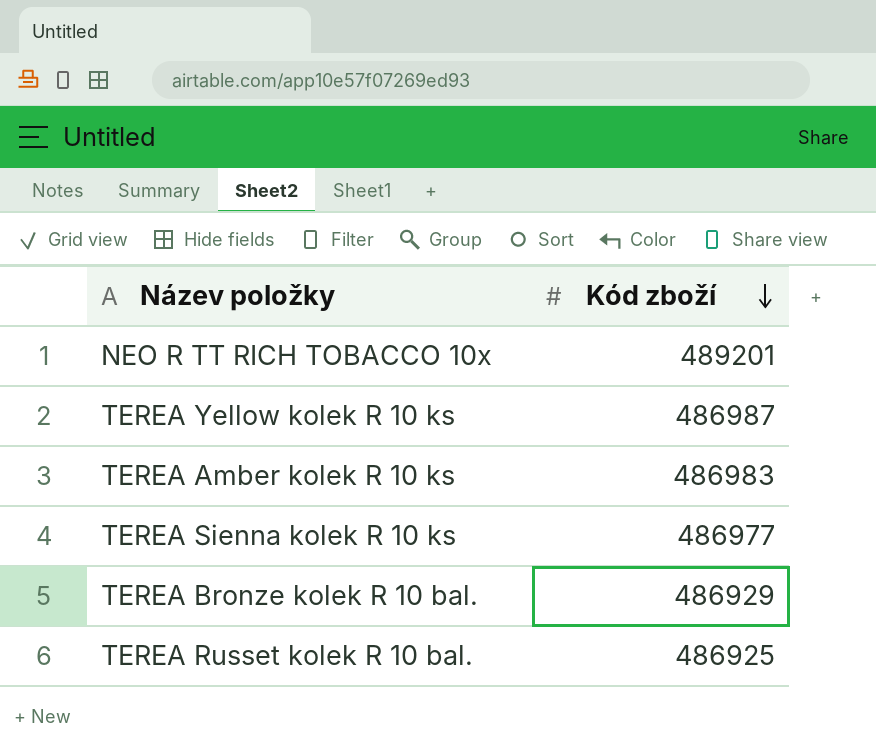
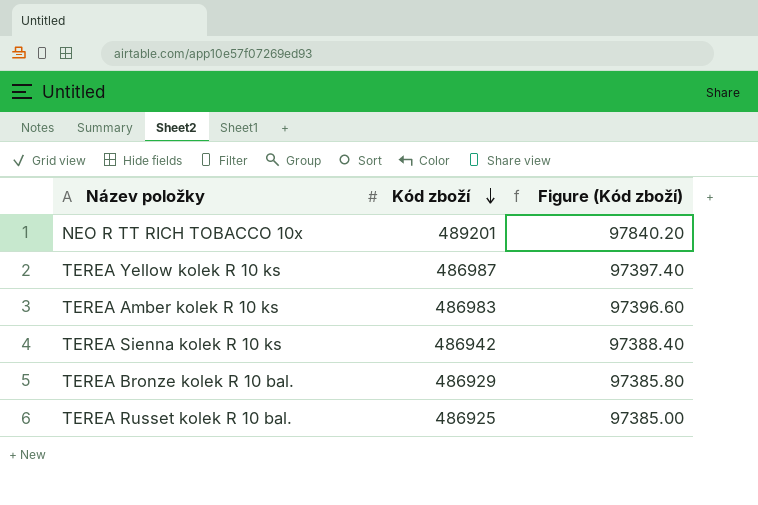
column Figure (Kód zboží) | formula: none -> [Kód zboží] * 0.2
TEREA Sienna kolek R 10 ks | Kód zboží: 486977 -> 486942

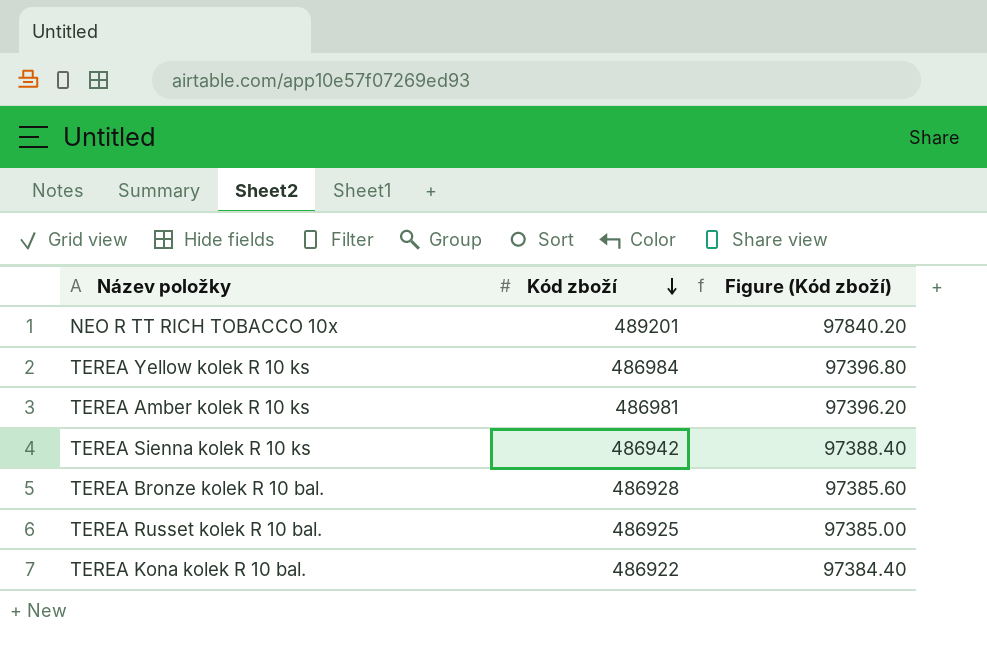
TEREA Yellow kolek R 10 ks | Kód zboží: 486987 -> 486984
TEREA Yellow kolek R 10 ks | Figure (Kód zboží): 97397.40 -> 97396.80
TEREA Amber kolek R 10 ks | Kód zboží: 486983 -> 486981
TEREA Amber kolek R 10 ks | Figure (Kód zboží): 97396.60 -> 97396.20
TEREA Bronze kolek R 10 bal. | Kód zboží: 486929 -> 486928
TEREA Bronze kolek R 10 bal. | Figure (Kód zboží): 97385.80 -> 97385.60
row TEREA Kona kolek R 10 bal.: none -> 486922 | 97384.40

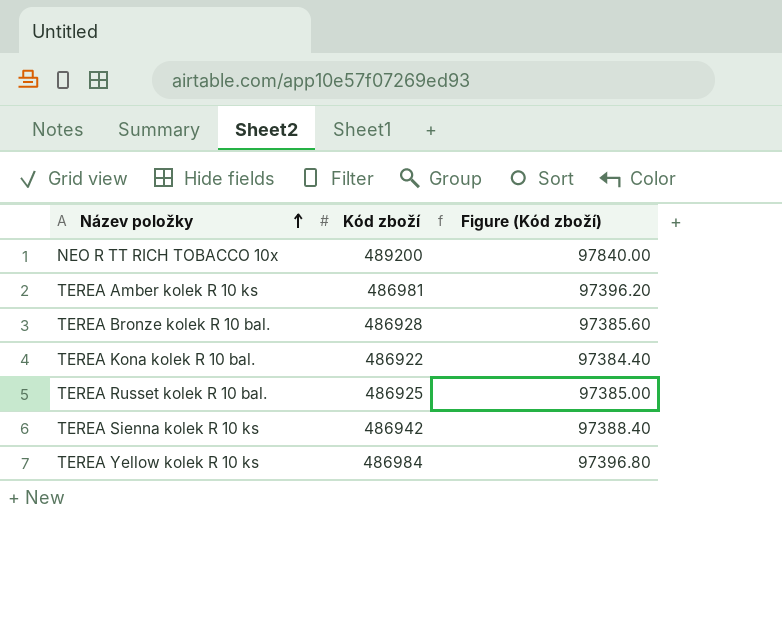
row order: Kód zboží descending -> Název položky ascending
NEO R TT RICH TOBACCO 10x | Kód zboží: 489201 -> 489200
NEO R TT RICH TOBACCO 10x | Figure (Kód zboží): 97840.20 -> 97840.00

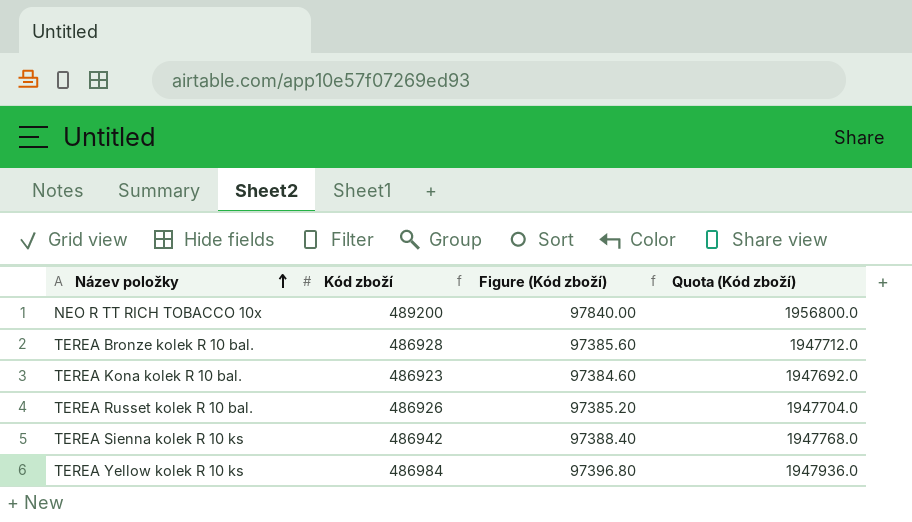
column Quota (Kód zboží) | formula: none -> [Kód zboží] * 4
row TEREA Amber kolek R 10 ks: 486981 | 97396.20 -> none
TEREA Kona kolek R 10 bal. | Kód zboží: 486922 -> 486923
TEREA Kona kolek R 10 bal. | Figure (Kód zboží): 97384.40 -> 97384.60
TEREA Russet kolek R 10 bal. | Kód zboží: 486925 -> 486926
TEREA Russet kolek R 10 bal. | Figure (Kód zboží): 97385.00 -> 97385.20

